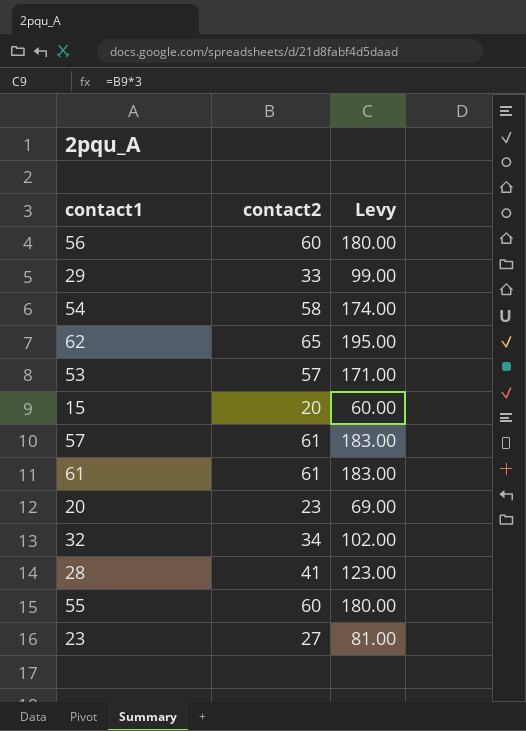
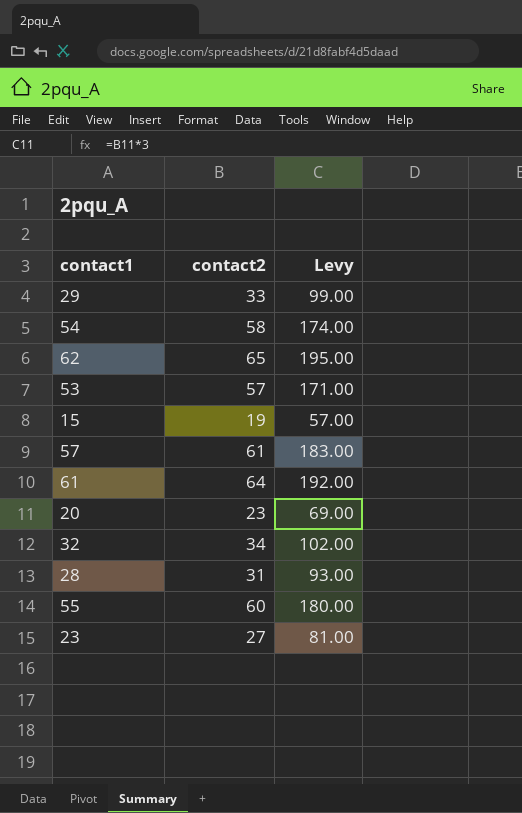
row 56: 60 | 180.00 -> none
15 | contact2: 20 -> 19
15 | Levy: 60.00 -> 57.00
61 | contact2: 61 -> 64
61 | Levy: 183.00 -> 192.00
28 | contact2: 41 -> 31
28 | Levy: 123.00 -> 93.00

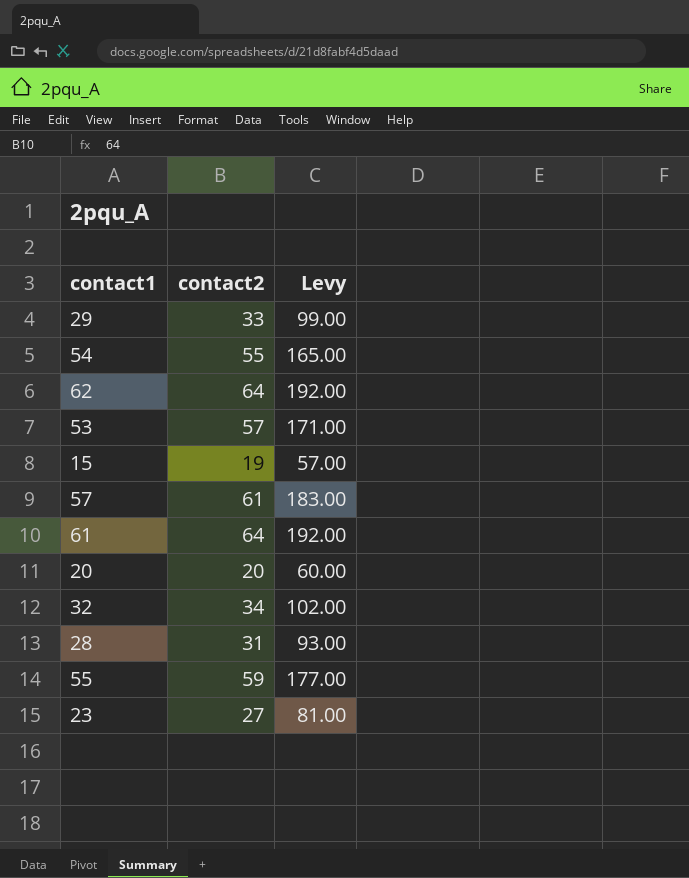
54 | contact2: 58 -> 55
54 | Levy: 174.00 -> 165.00
62 | contact2: 65 -> 64
62 | Levy: 195.00 -> 192.00
20 | contact2: 23 -> 20
20 | Levy: 69.00 -> 60.00
55 | contact2: 60 -> 59
55 | Levy: 180.00 -> 177.00

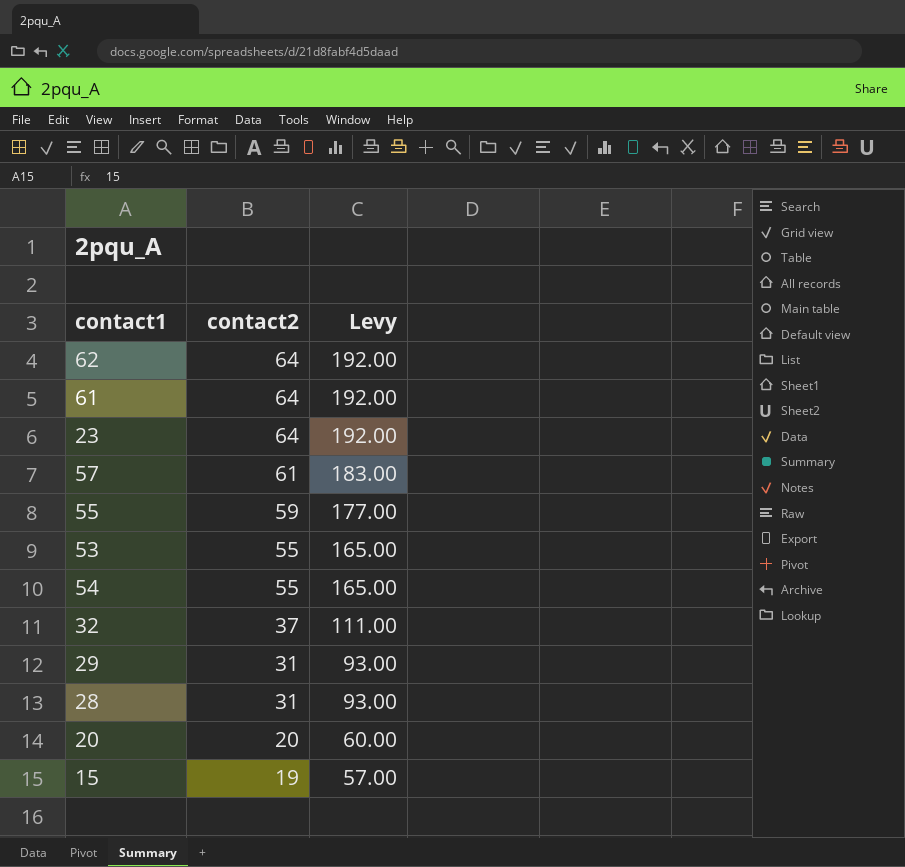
row order: none -> contact2 descending
23 | contact2: 27 -> 64
23 | Levy: 81.00 -> 192.00
53 | contact2: 57 -> 55
53 | Levy: 171.00 -> 165.00
32 | contact2: 34 -> 37
32 | Levy: 102.00 -> 111.00
29 | contact2: 33 -> 31
29 | Levy: 99.00 -> 93.00

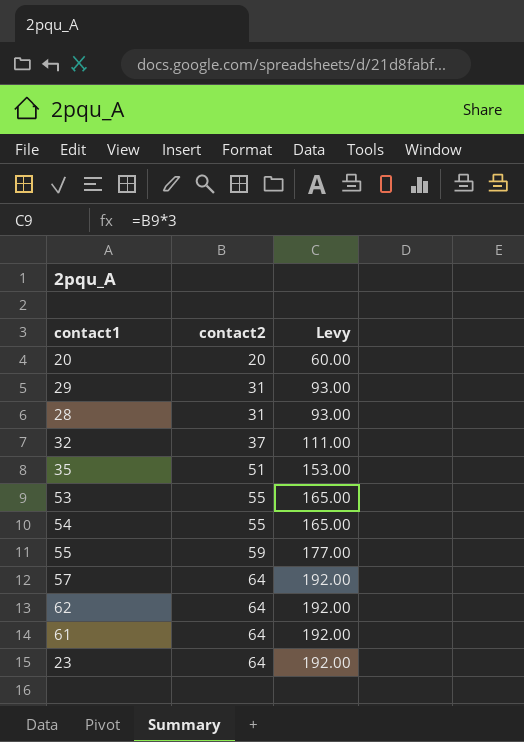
row order: contact2 descending -> contact2 ascending
row 15: 19 | 57.00 -> none
row 35: none -> 51 | 153.00
57 | contact2: 61 -> 64
57 | Levy: 183.00 -> 192.00

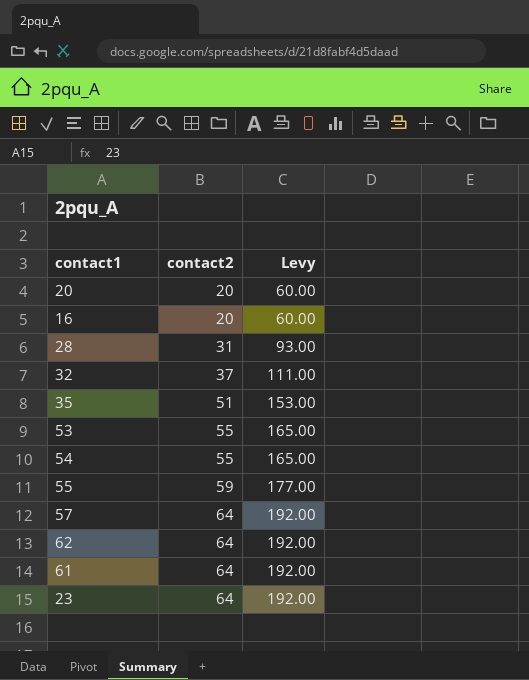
row 29: 31 | 93.00 -> none
row 16: none -> 20 | 60.00

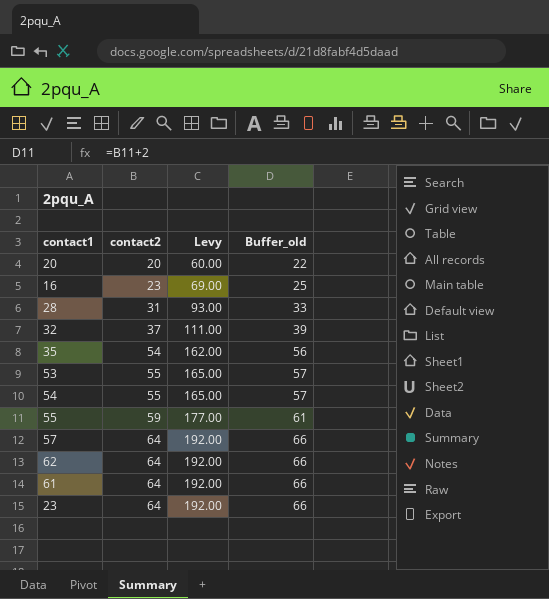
column Buffer_old | formula: none -> [contact2] + 2
16 | contact2: 20 -> 23
16 | Levy: 60.00 -> 69.00
35 | contact2: 51 -> 54
35 | Levy: 153.00 -> 162.00

